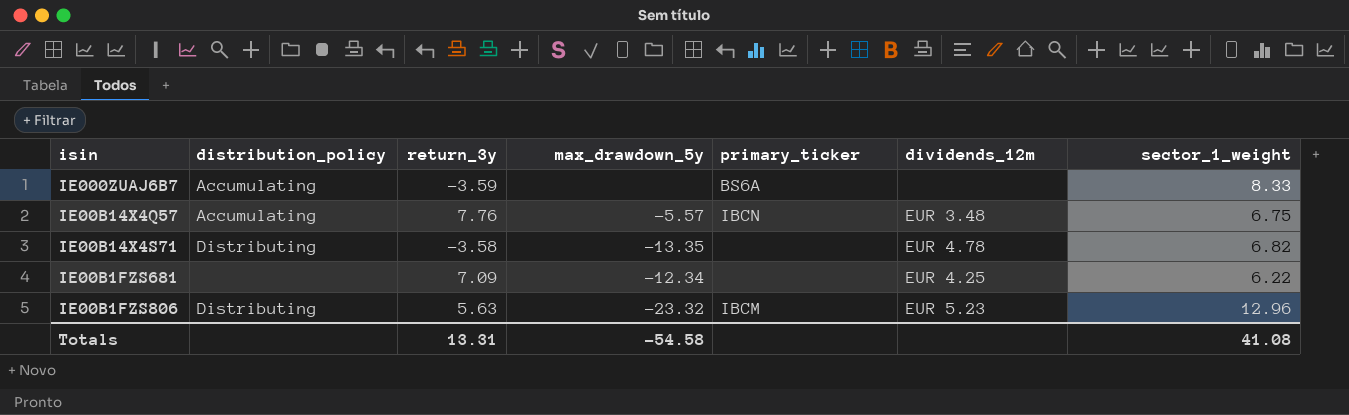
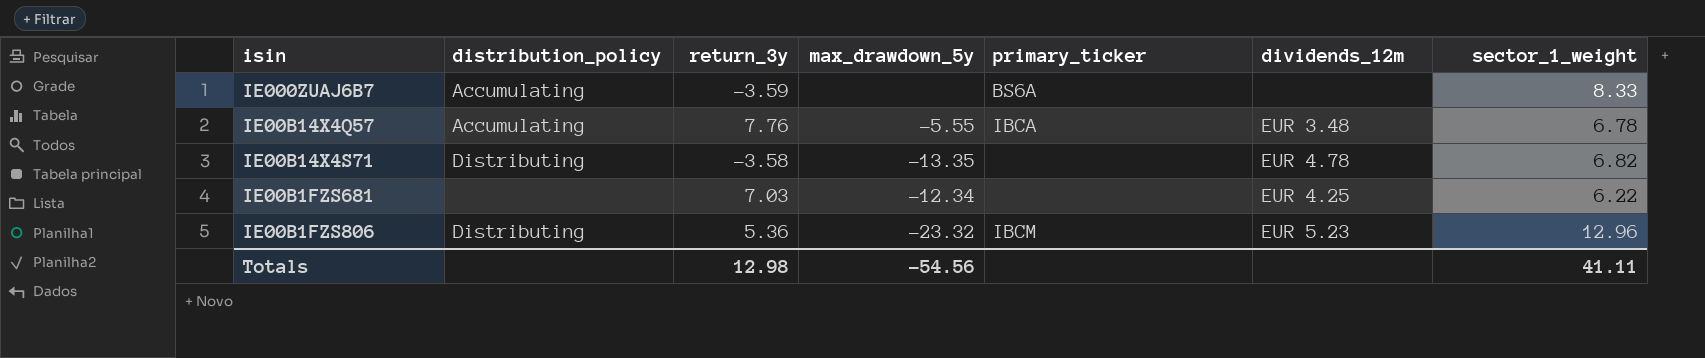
IE00B14X4Q57 | max_drawdown_5y: -5.57 -> -5.55
IE00B14X4Q57 | primary_ticker: IBCN -> IBCA
IE00B14X4Q57 | sector_1_weight: 6.75 -> 6.78
IE00B1FZS681 | return_3y: 7.09 -> 7.03
IE00B1FZS806 | return_3y: 5.63 -> 5.36
Totals | return_3y: 13.31 -> 12.98
Totals | max_drawdown_5y: -54.58 -> -54.56
Totals | sector_1_weight: 41.08 -> 41.11

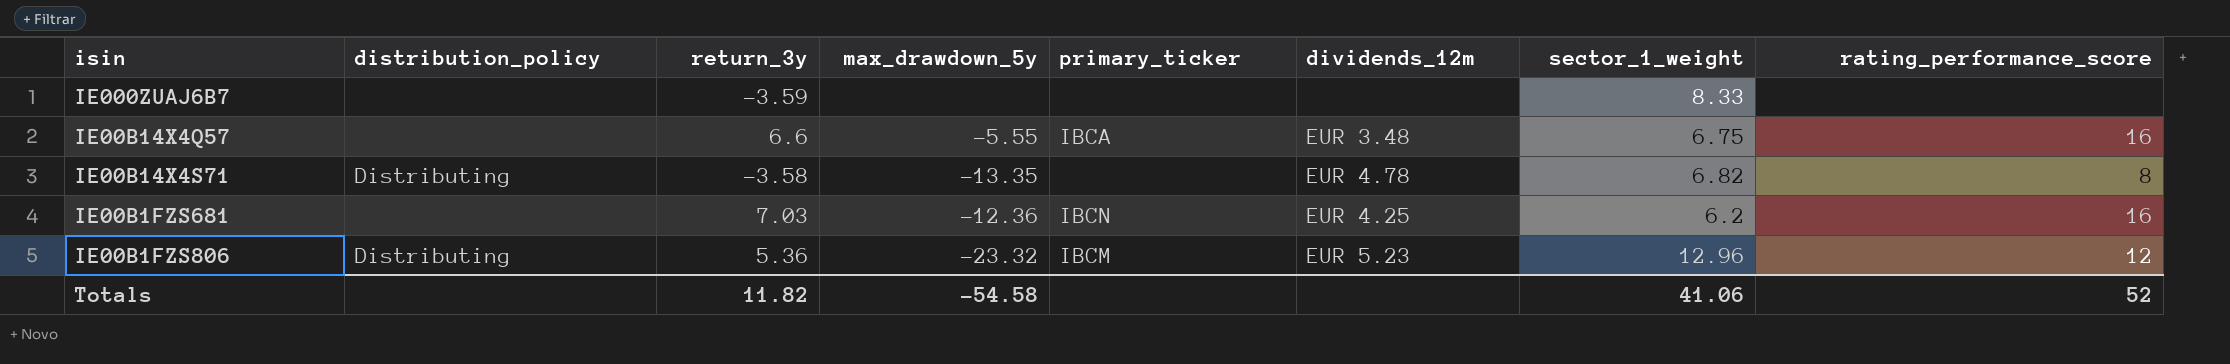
column rating_performance_score | position: none -> 8
IE000ZUAJ6B7 | distribution_policy: Accumulating -> none
IE000ZUAJ6B7 | primary_ticker: BS6A -> none
IE00B14X4Q57 | distribution_policy: Accumulating -> none
IE00B14X4Q57 | return_3y: 7.76 -> 6.6
IE00B14X4Q57 | sector_1_weight: 6.78 -> 6.75
IE00B1FZS681 | max_drawdown_5y: -12.34 -> -12.36
IE00B1FZS681 | primary_ticker: none -> IBCN
IE00B1FZS681 | sector_1_weight: 6.22 -> 6.2
Totals | return_3y: 12.98 -> 11.82
Totals | max_drawdown_5y: -54.56 -> -54.58
Totals | sector_1_weight: 41.11 -> 41.06

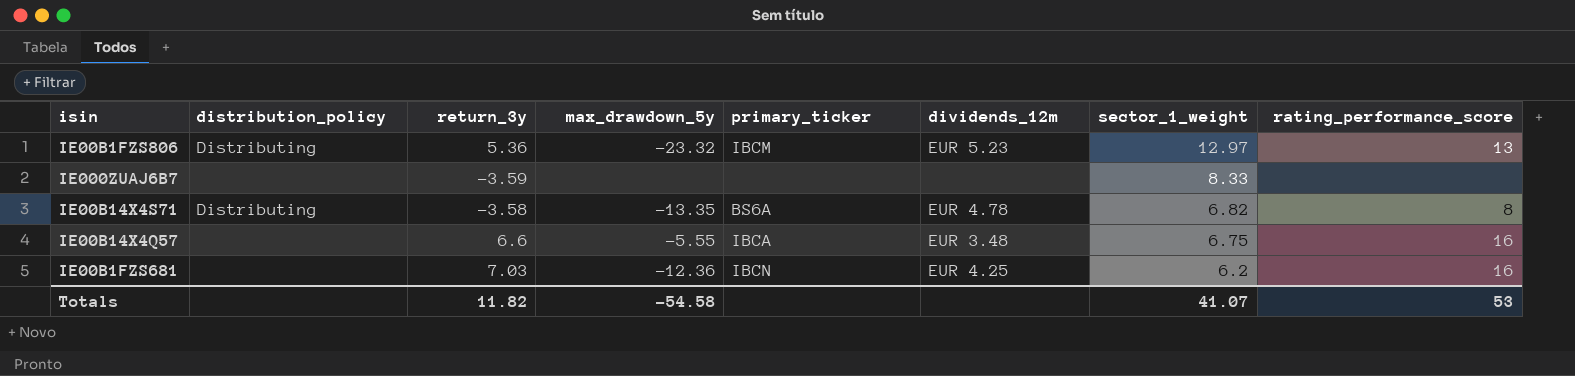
row order: none -> sector_1_weight descending
IE00B1FZS806 | sector_1_weight: 12.96 -> 12.97
IE00B1FZS806 | rating_performance_score: 12 -> 13
IE00B14X4S71 | primary_ticker: none -> BS6A
Totals | sector_1_weight: 41.06 -> 41.07
Totals | rating_performance_score: 52 -> 53

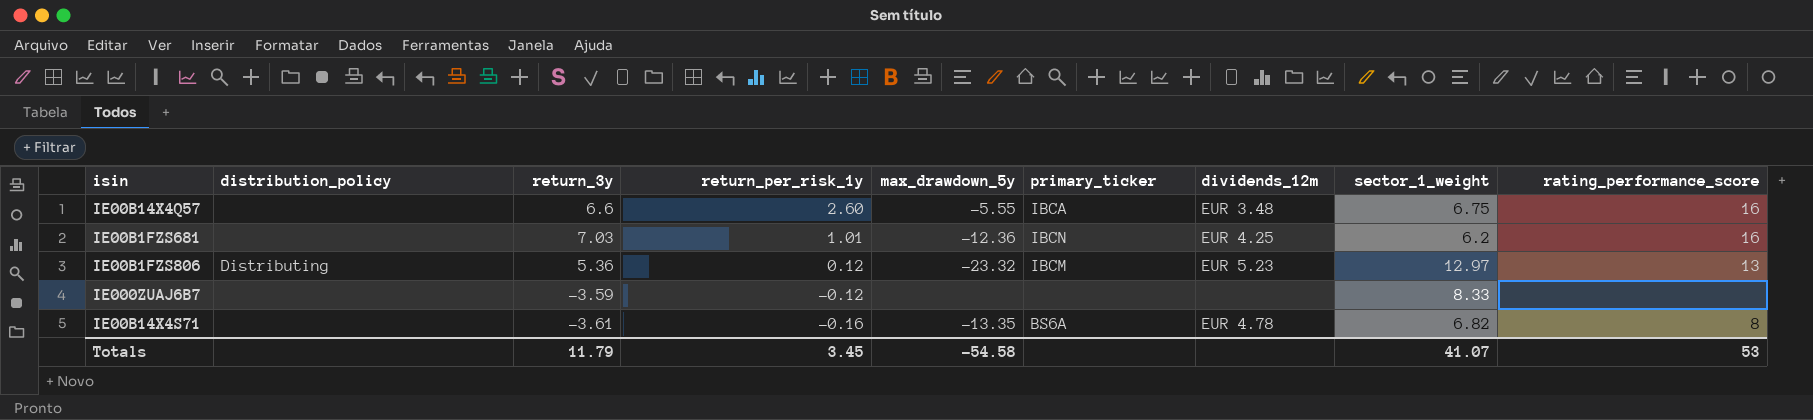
row order: sector_1_weight descending -> return_per_risk_1y descending
column return_per_risk_1y | position: none -> 4
IE00B14X4S71 | distribution_policy: Distributing -> none
IE00B14X4S71 | return_3y: -3.58 -> -3.61
Totals | return_3y: 11.82 -> 11.79

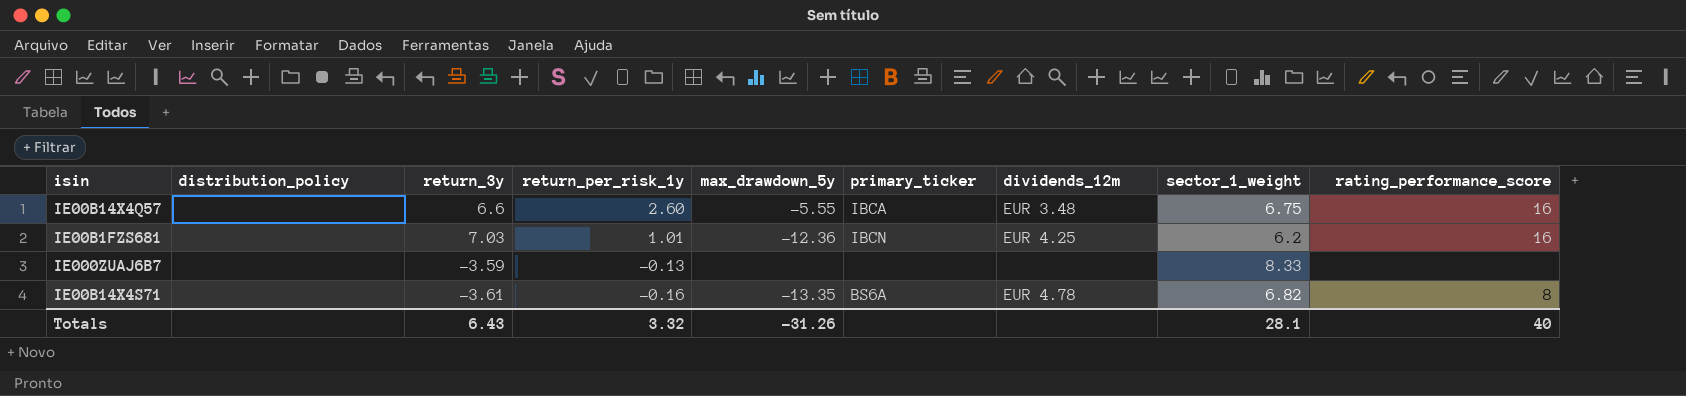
row IE00B1FZS806: Distributing | 5.36 | 0.12 | -23.32 | IBCM | EUR 5.23 | 12.97 | 13 -> none
IE000ZUAJ6B7 | return_per_risk_1y: -0.12 -> -0.13
Totals | return_3y: 11.79 -> 6.43
Totals | return_per_risk_1y: 3.45 -> 3.32
Totals | max_drawdown_5y: -54.58 -> -31.26
Totals | sector_1_weight: 41.07 -> 28.1
Totals | rating_performance_score: 53 -> 40

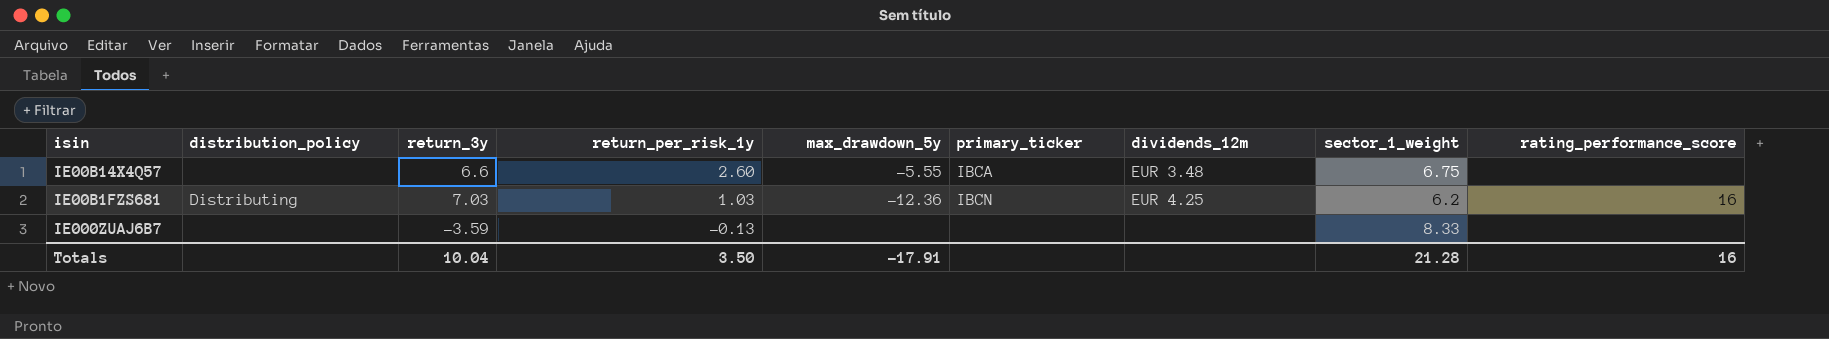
row IE00B14X4S71: none | -3.61 | -0.16 | -13.35 | BS6A | EUR 4.78 | 6.82 | 8 -> none
IE00B14X4Q57 | rating_performance_score: 16 -> none
IE00B1FZS681 | distribution_policy: none -> Distributing
IE00B1FZS681 | return_per_risk_1y: 1.01 -> 1.03
Totals | return_3y: 6.43 -> 10.04
Totals | return_per_risk_1y: 3.32 -> 3.50
Totals | max_drawdown_5y: -31.26 -> -17.91
Totals | sector_1_weight: 28.1 -> 21.28
Totals | rating_performance_score: 40 -> 16

